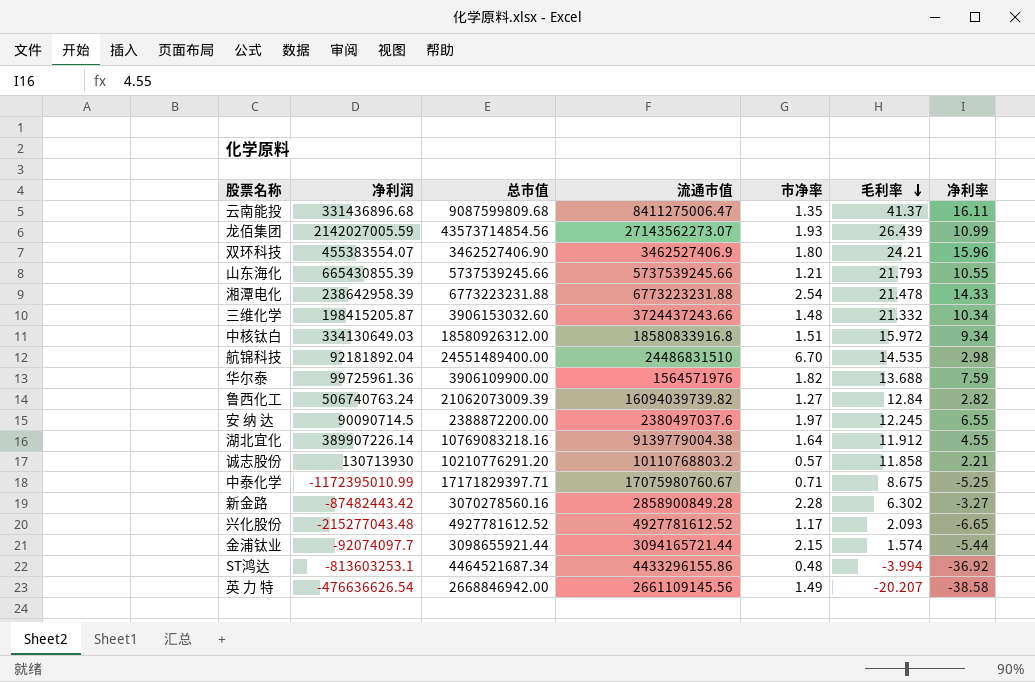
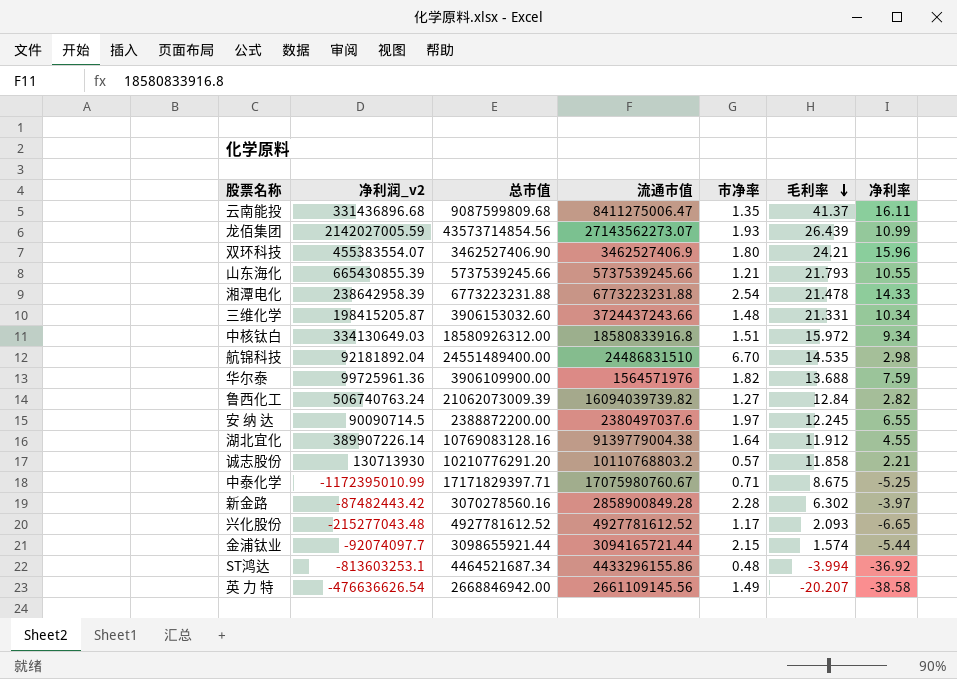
column name: 净利润 -> 净利润_v2
三维化学 | 毛利率: 21.332 -> 21.331
湖北宜化 | 总市值: 10769083218.16 -> 10769083128.16
新金路 | 净利率: -3.27 -> -3.97

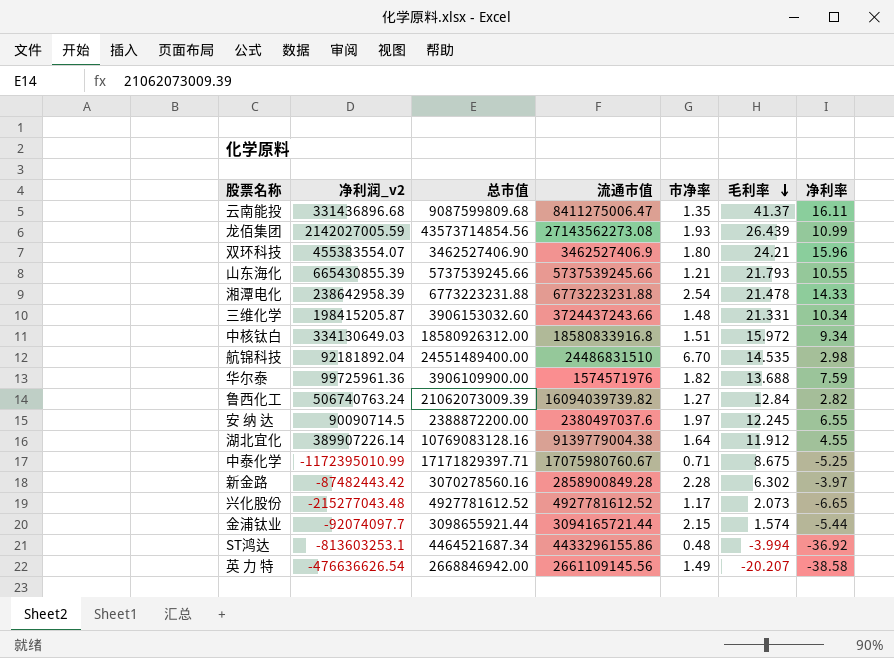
row 诚志股份: 130713930 | 10210776291.20 | 10110768803.2 | 0.57 | 11.858 | 2.21 -> none
龙佰集团 | 流通市值: 27143562273.07 -> 27143562273.08
华尔泰 | 流通市值: 1564571976 -> 1574571976
兴化股份 | 毛利率: 2.093 -> 2.073

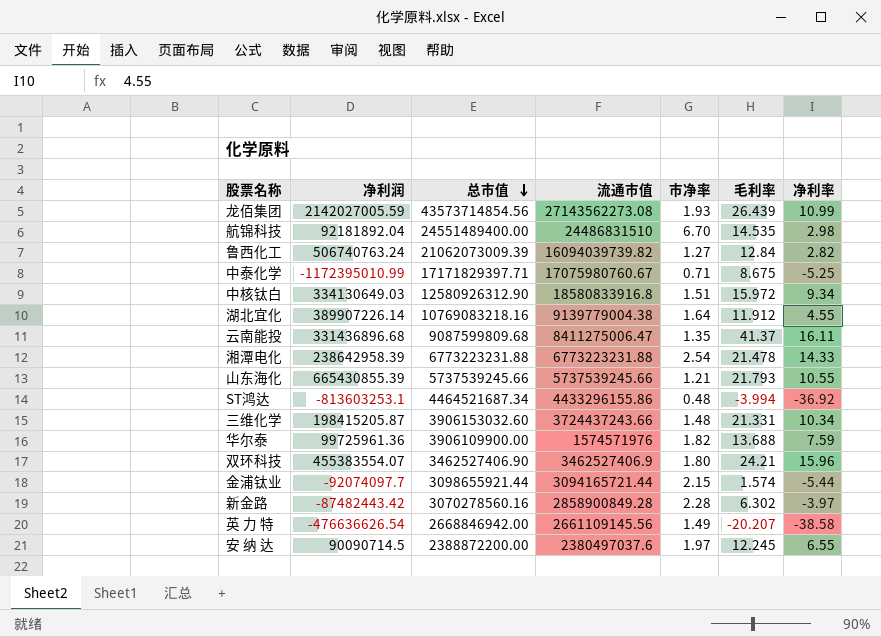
row order: 毛利率 descending -> 总市值 descending
column name: 净利润_v2 -> 净利润
row 兴化股份: -215277043.48 | 4927781612.52 | 4927781612.52 | 1.17 | 2.073 | -6.65 -> none
中核钛白 | 总市值: 18580926312.00 -> 12580926312.90
湖北宜化 | 总市值: 10769083128.16 -> 10769083218.16

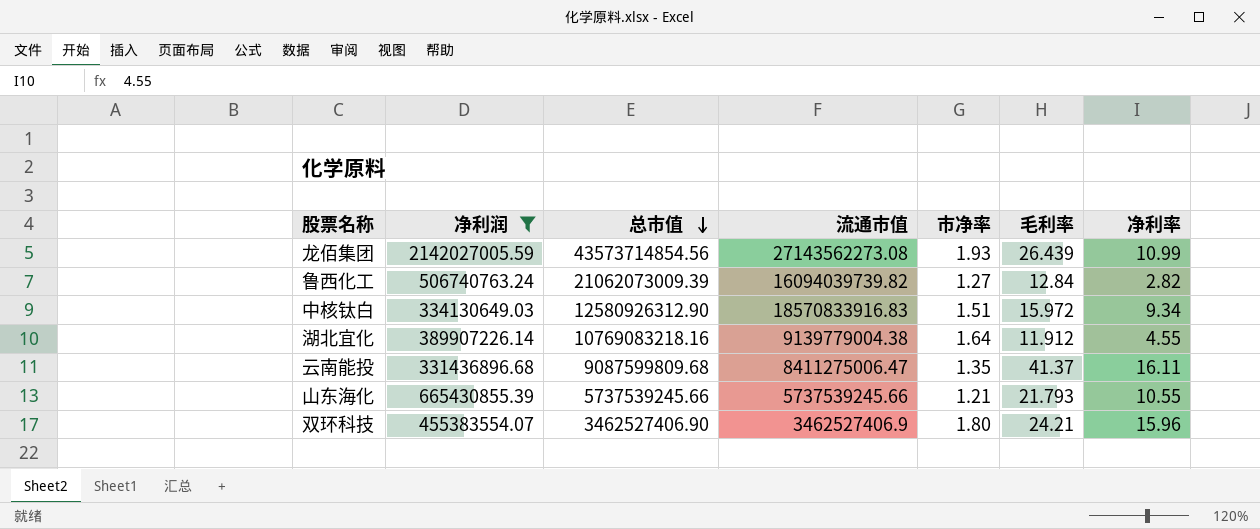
filter: none -> 净利润 >= 331436896.68
中核钛白 | 流通市值: 18580833916.8 -> 18570833916.83

